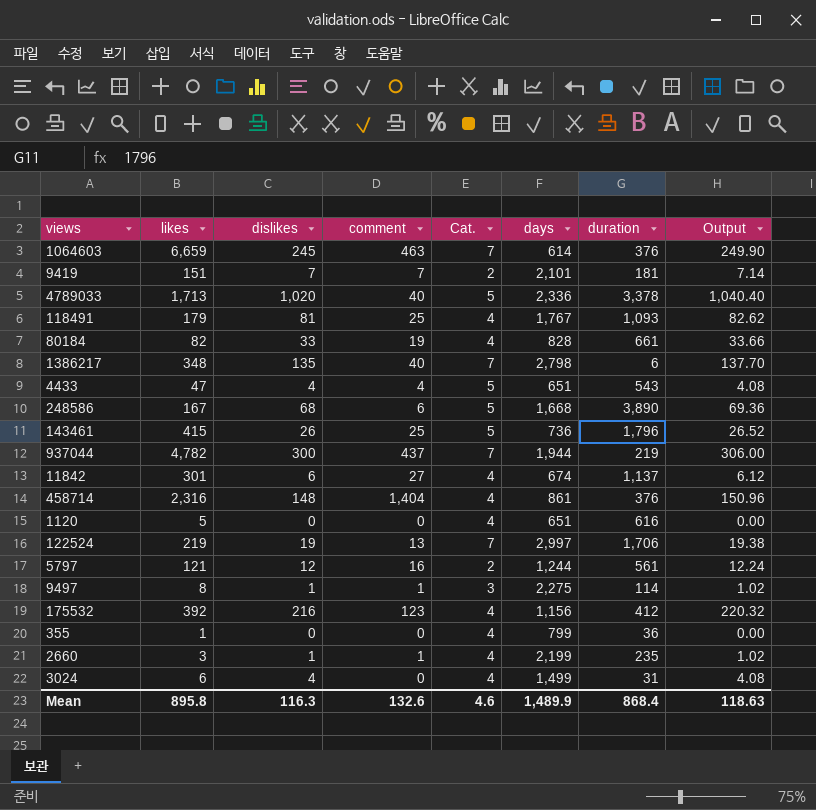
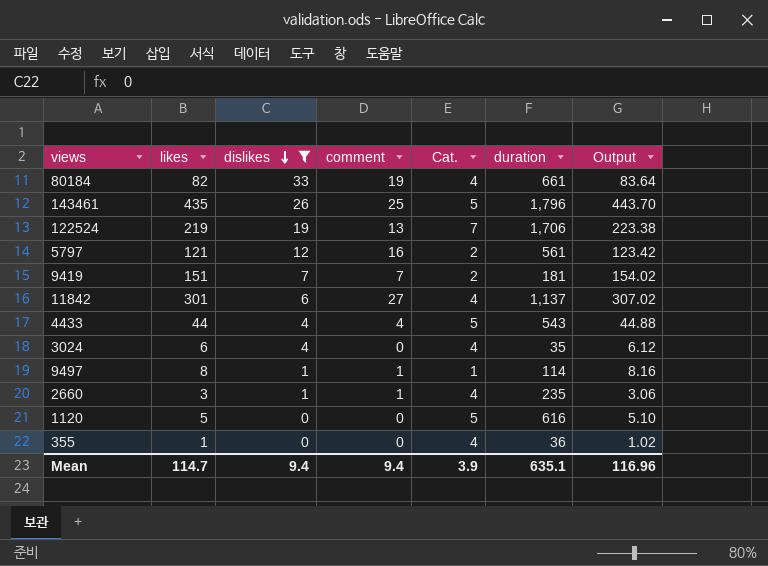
filter: none -> dislikes <= 33
row order: none -> dislikes descending
column days | position: 6 -> none
column Output | formula: [dislikes] * 1.02 -> [likes] * 1.02
143461 | likes: 415 -> 435
4433 | likes: 47 -> 44
3024 | duration: 31 -> 35
9497 | Cat.: 3 -> 1
1120 | Cat.: 4 -> 5
Mean | likes: 895.8 -> 114.7
Mean | dislikes: 116.3 -> 9.4
Mean | comment: 132.6 -> 9.4
Mean | Cat.: 4.6 -> 3.9
Mean | duration: 868.4 -> 635.1
Mean | Output: 118.63 -> 116.96

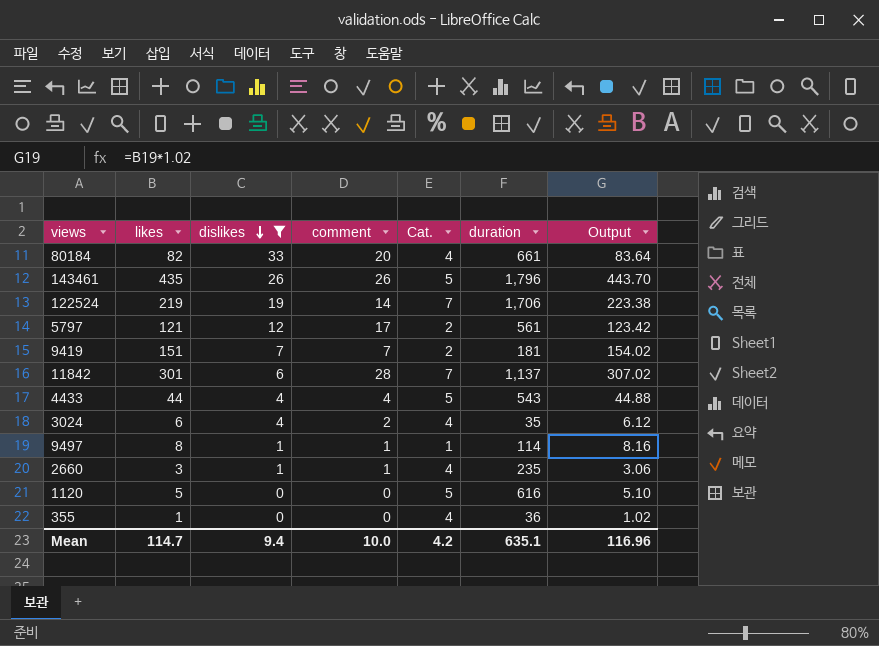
80184 | comment: 19 -> 20
143461 | comment: 25 -> 26
122524 | comment: 13 -> 14
5797 | comment: 16 -> 17
11842 | comment: 27 -> 28
11842 | Cat.: 4 -> 7
3024 | comment: 0 -> 2
Mean | comment: 9.4 -> 10.0
Mean | Cat.: 3.9 -> 4.2

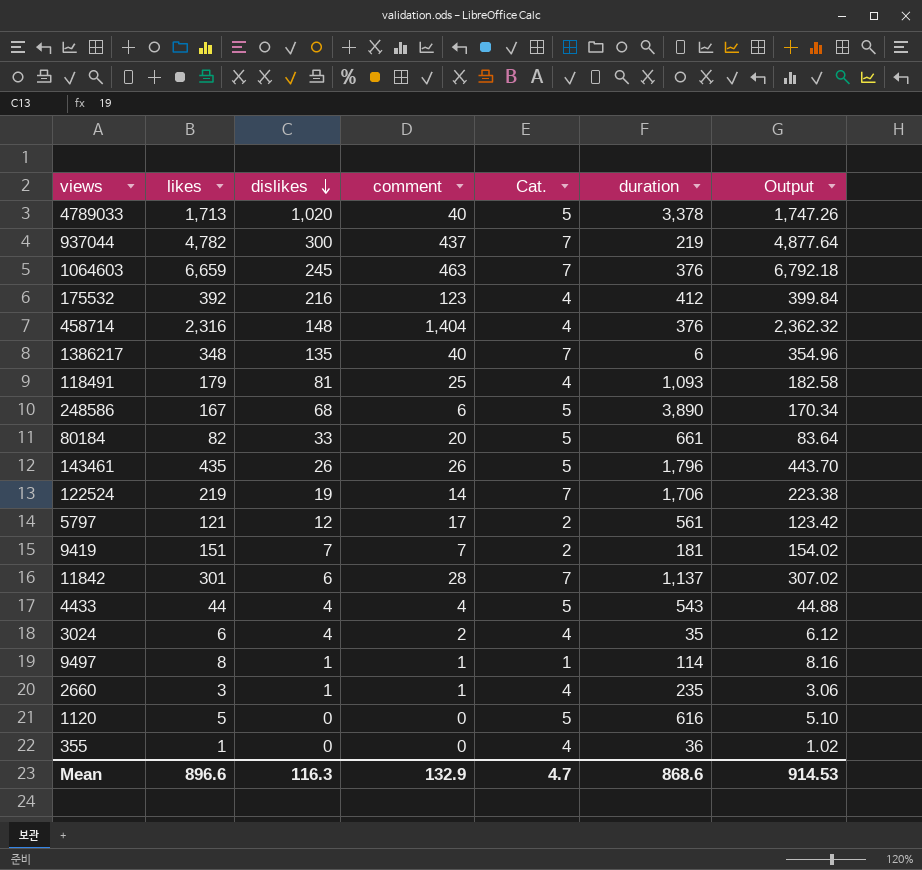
filter: dislikes <= 33 -> none
80184 | Cat.: 4 -> 5
Mean | likes: 114.7 -> 896.6
Mean | dislikes: 9.4 -> 116.3
Mean | comment: 10.0 -> 132.9
Mean | Cat.: 4.2 -> 4.7
Mean | duration: 635.1 -> 868.6
Mean | Output: 116.96 -> 914.53

